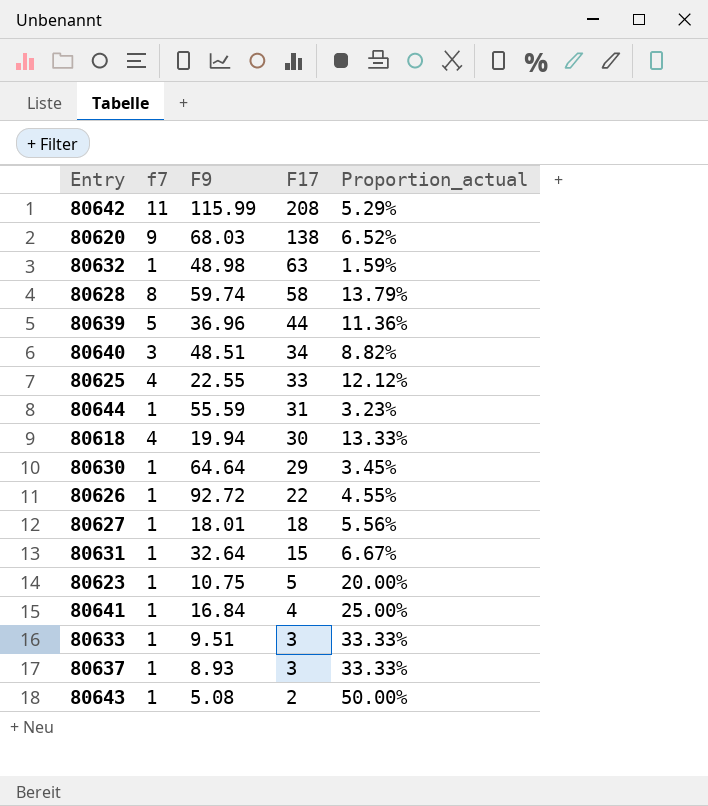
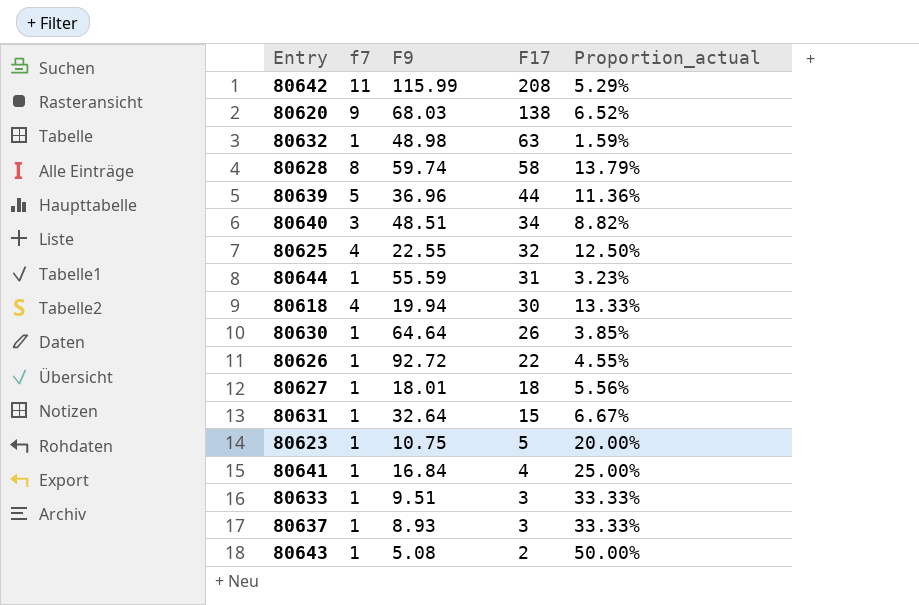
80625 | F17: 33 -> 32
80625 | Proportion_actual: 12.12% -> 12.50%
80630 | F17: 29 -> 26
80630 | Proportion_actual: 3.45% -> 3.85%

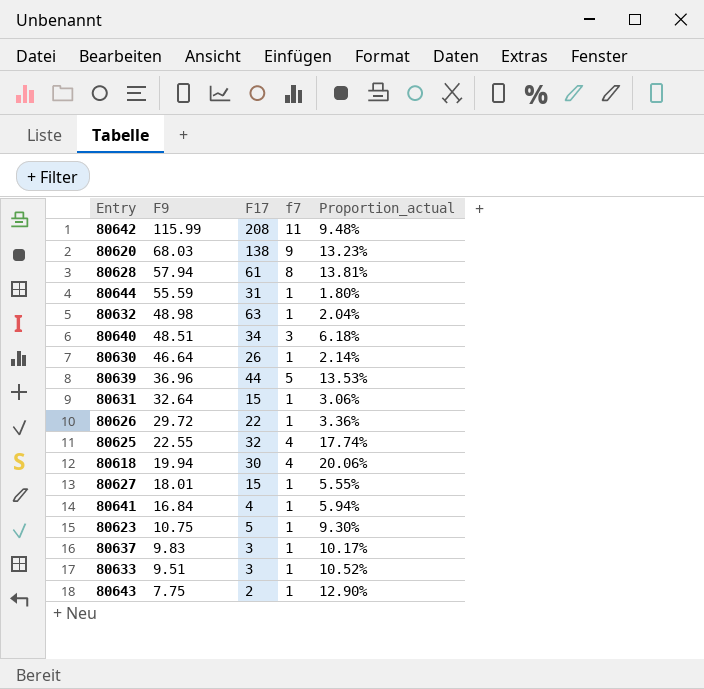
row order: F17 descending -> F9 descending
column f7 | position: 2 -> 4
column Proportion_actual | formula: [f7] / [F17] -> [f7] / [F9]
80628 | F9: 59.74 -> 57.94
80628 | F17: 58 -> 61
80630 | F9: 64.64 -> 46.64
80626 | F9: 92.72 -> 29.72
80627 | F17: 18 -> 15
80637 | F9: 8.93 -> 9.83
80643 | F9: 5.08 -> 7.75

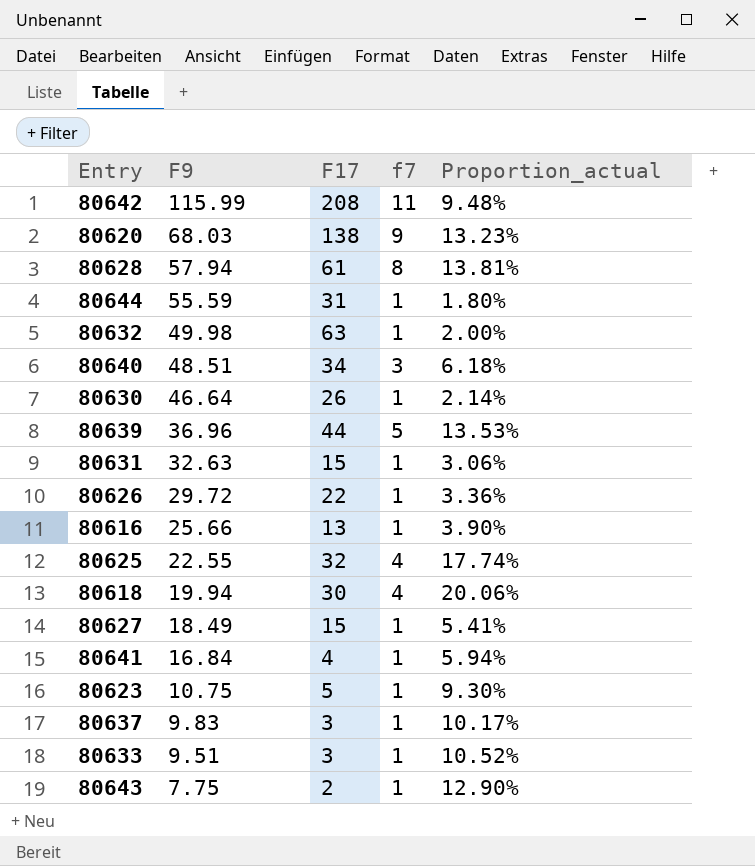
80632 | F9: 48.98 -> 49.98
80632 | Proportion_actual: 2.04% -> 2.00%
80631 | F9: 32.64 -> 32.63
row 80616: none -> 25.66 | 13 | 1 | 3.90%
80627 | F9: 18.01 -> 18.49
80627 | Proportion_actual: 5.55% -> 5.41%

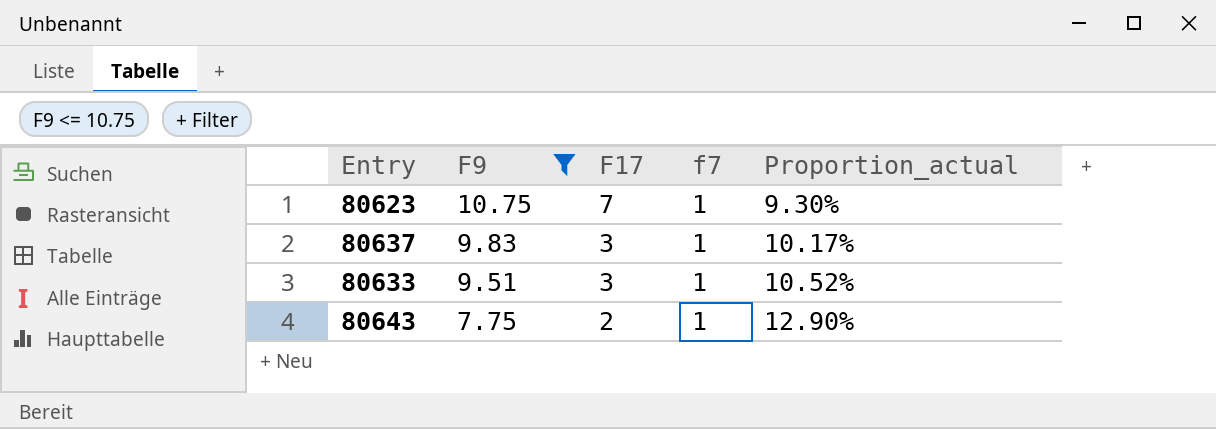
filter: none -> F9 <= 10.75
80623 | F17: 5 -> 7

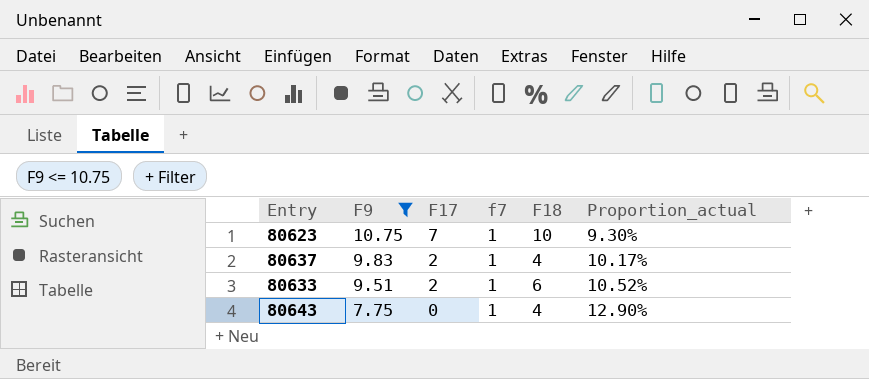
column F18 | position: none -> 5
80637 | F17: 3 -> 2
80633 | F17: 3 -> 2
80643 | F17: 2 -> 0

